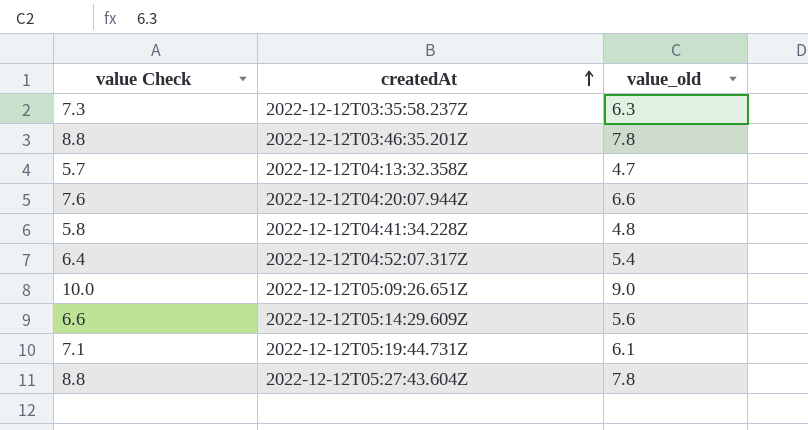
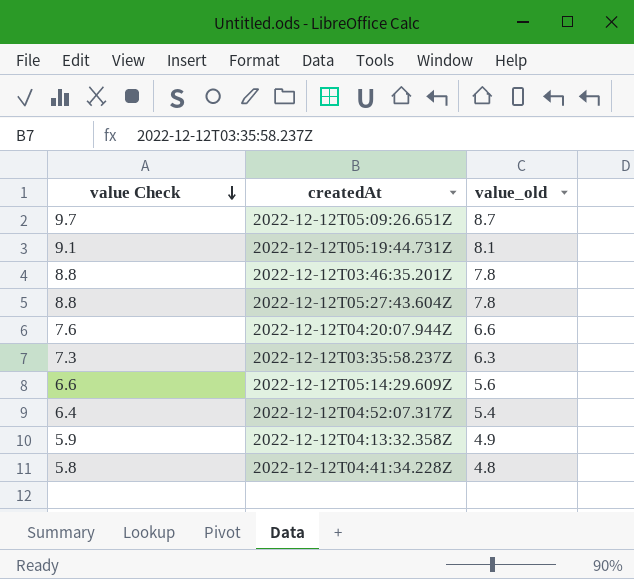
row order: createdAt ascending -> value Check descending
2022-12-12T05:09:26.651Z | value Check: 10.0 -> 9.7
2022-12-12T05:09:26.651Z | value_old: 9.0 -> 8.7
2022-12-12T05:19:44.731Z | value Check: 7.1 -> 9.1
2022-12-12T05:19:44.731Z | value_old: 6.1 -> 8.1
2022-12-12T04:13:32.358Z | value Check: 5.7 -> 5.9
2022-12-12T04:13:32.358Z | value_old: 4.7 -> 4.9

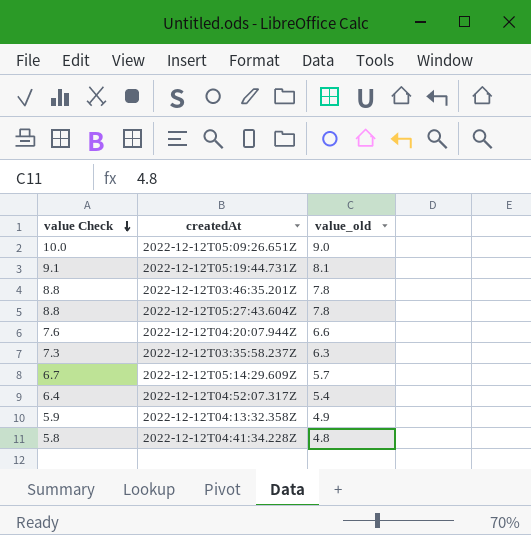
2022-12-12T05:09:26.651Z | value Check: 9.7 -> 10.0
2022-12-12T05:09:26.651Z | value_old: 8.7 -> 9.0
2022-12-12T05:14:29.609Z | value Check: 6.6 -> 6.7
2022-12-12T05:14:29.609Z | value_old: 5.6 -> 5.7

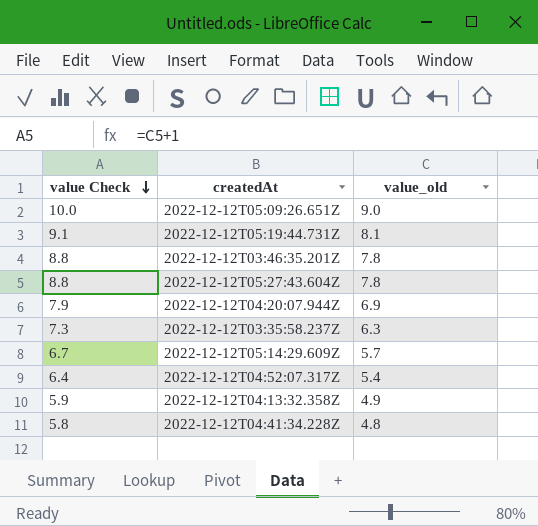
2022-12-12T04:20:07.944Z | value Check: 7.6 -> 7.9
2022-12-12T04:20:07.944Z | value_old: 6.6 -> 6.9

